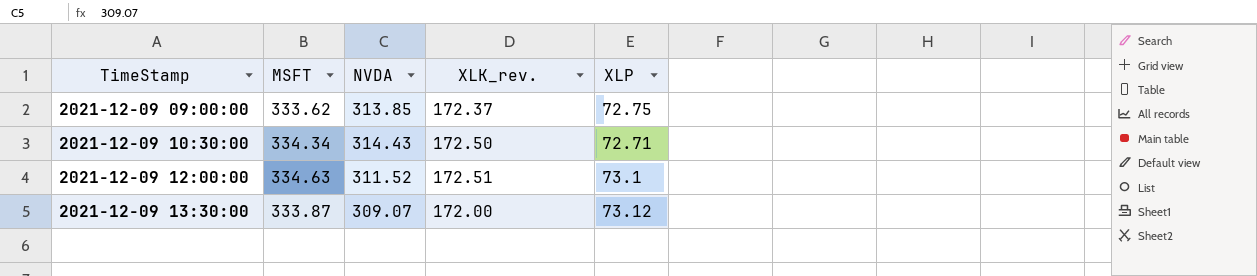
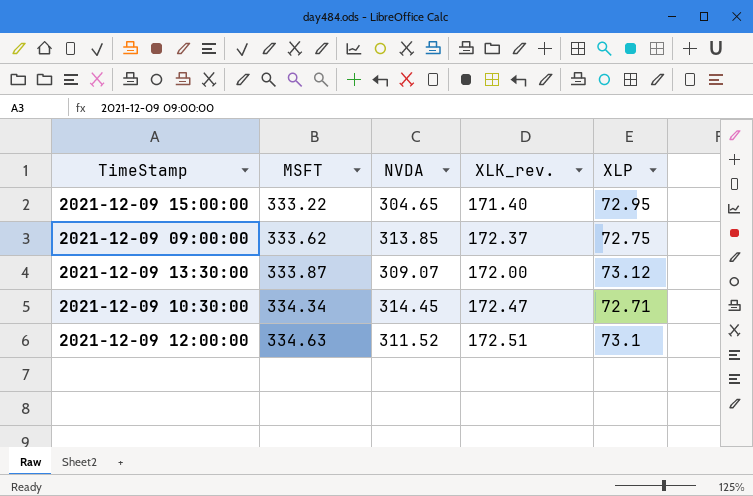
row order: TimeStamp ascending -> MSFT ascending
row 2021-12-09 15:00:00: none -> 333.22 | 304.65 | 171.40 | 72.95
2021-12-09 10:30:00 | NVDA: 314.43 -> 314.45
2021-12-09 10:30:00 | XLK_rev.: 172.50 -> 172.47

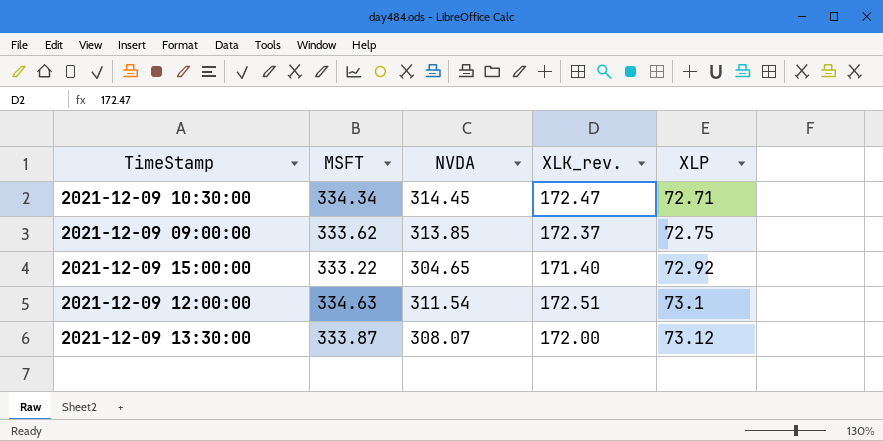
row order: MSFT ascending -> XLP ascending
2021-12-09 15:00:00 | XLP: 72.95 -> 72.92
2021-12-09 12:00:00 | NVDA: 311.52 -> 311.54
2021-12-09 13:30:00 | NVDA: 309.07 -> 308.07

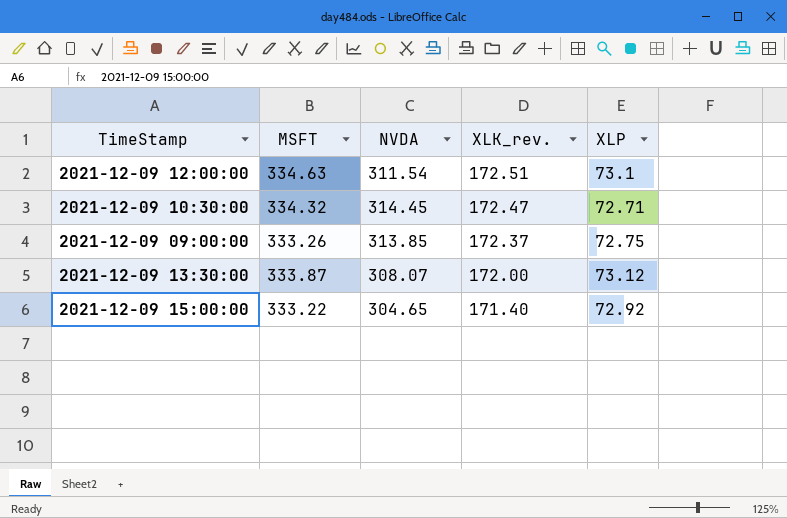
row order: XLP ascending -> XLK_rev. descending
2021-12-09 10:30:00 | MSFT: 334.34 -> 334.32
2021-12-09 09:00:00 | MSFT: 333.62 -> 333.26

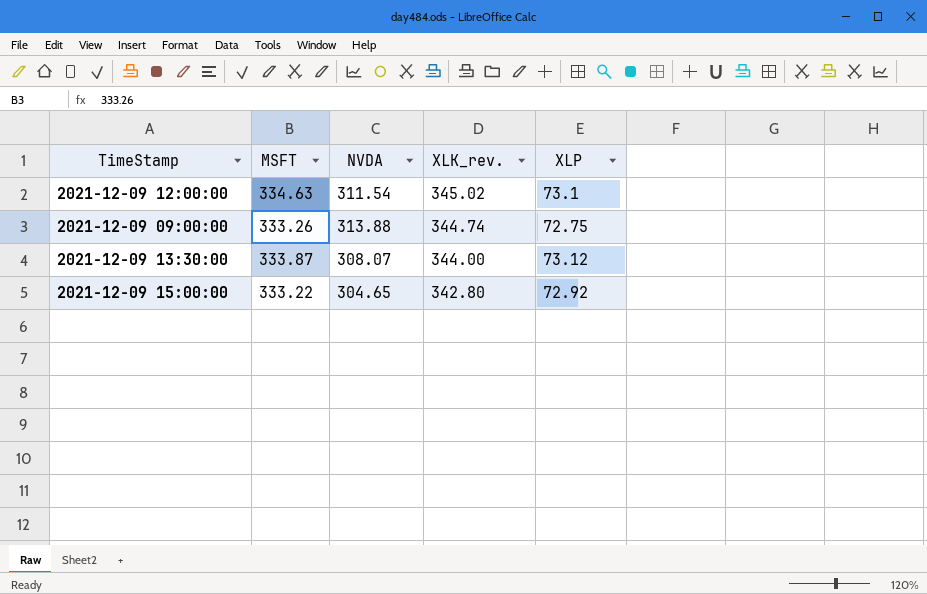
row 2021-12-09 10:30:00: 334.32 | 314.45 | 172.47 | 72.71 -> none
2021-12-09 12:00:00 | XLK_rev.: 172.51 -> 345.02
2021-12-09 09:00:00 | NVDA: 313.85 -> 313.88
2021-12-09 09:00:00 | XLK_rev.: 172.37 -> 344.74
2021-12-09 13:30:00 | XLK_rev.: 172.00 -> 344.00
2021-12-09 15:00:00 | XLK_rev.: 171.40 -> 342.80

